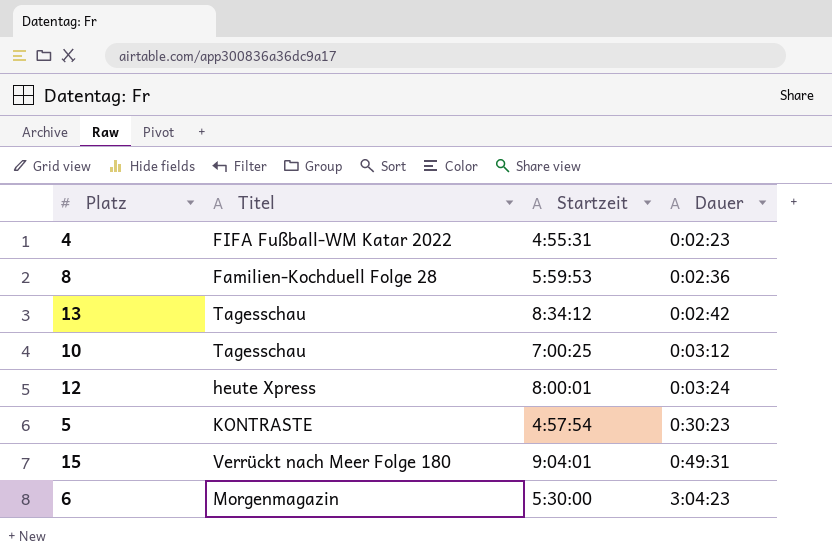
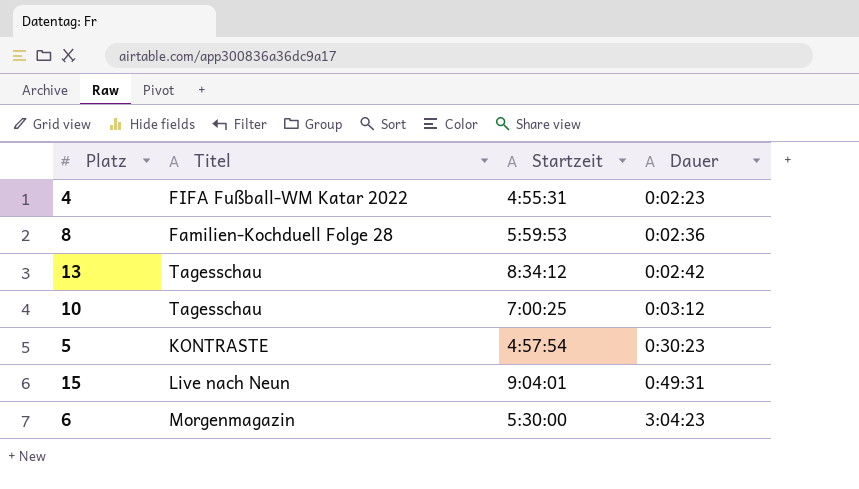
row 12: heute Xpress | 8:00:01 | 0:03:24 -> none
15 | Titel: Verrückt nach Meer Folge 180 -> Live nach Neun

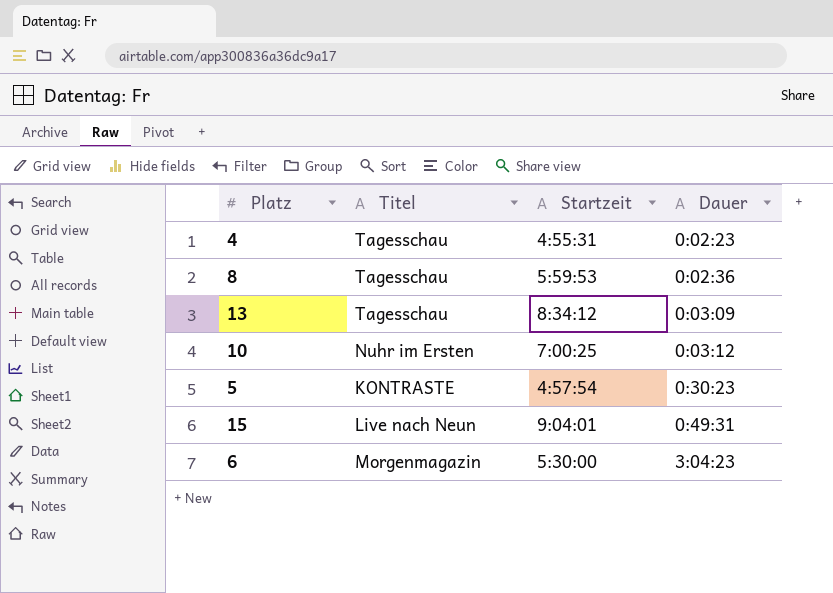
4 | Titel: FIFA Fußball-WM Katar 2022 -> Tagesschau
8 | Titel: Familien-Kochduell Folge 28 -> Tagesschau
13 | Dauer: 0:02:42 -> 0:03:09
10 | Titel: Tagesschau -> Nuhr im Ersten

